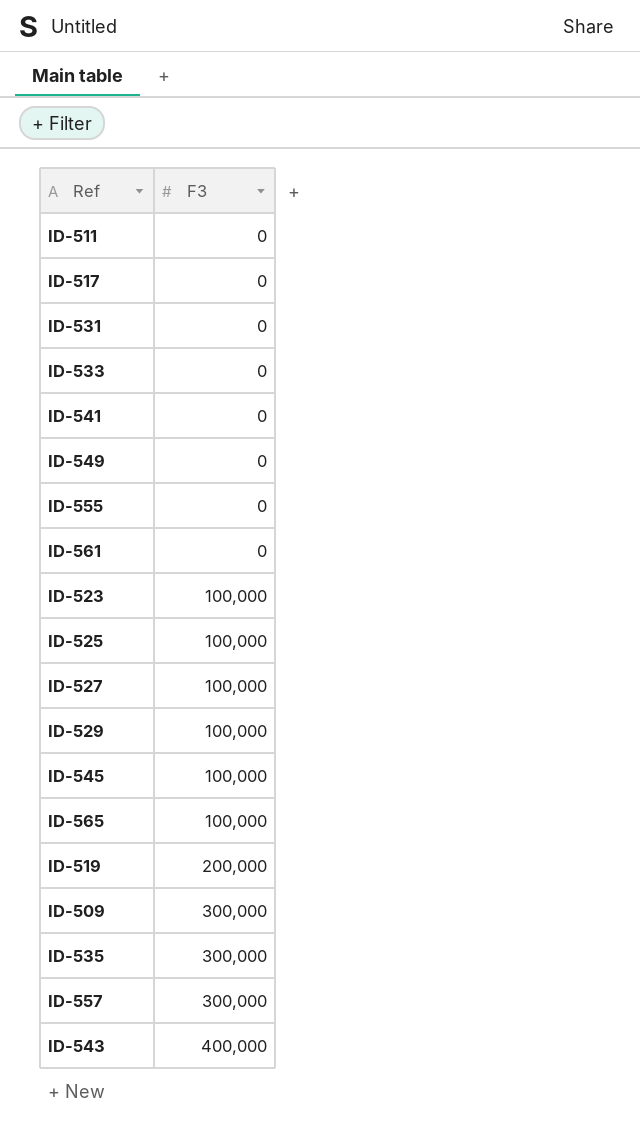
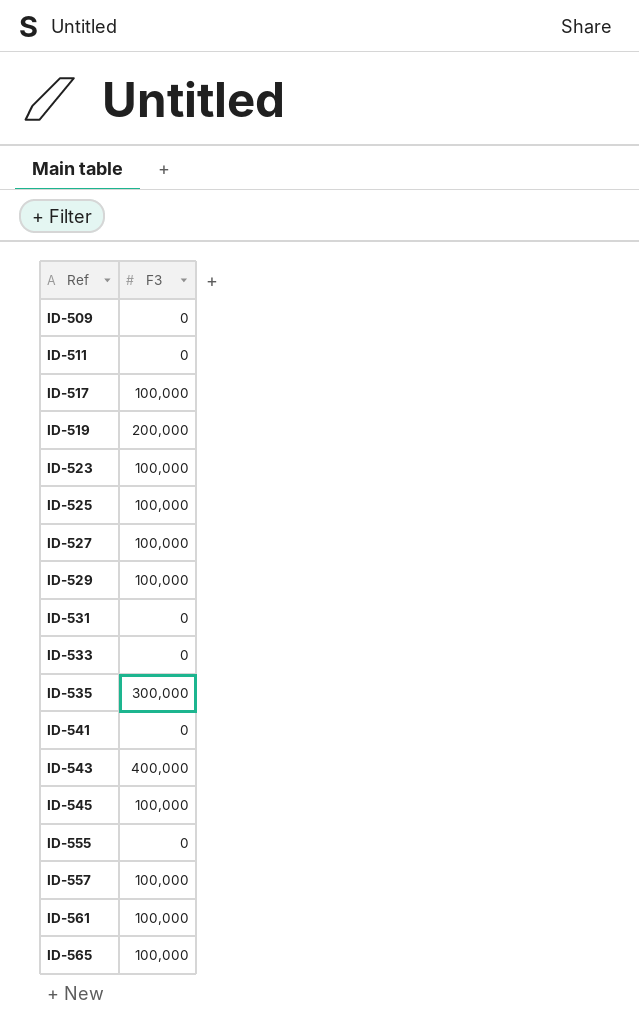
row order: F3 ascending -> Ref ascending
row ID-549: 0 -> none
ID-509 | F3: 300,000 -> 0
ID-517 | F3: 0 -> 100,000
ID-557 | F3: 300,000 -> 100,000
ID-561 | F3: 0 -> 100,000

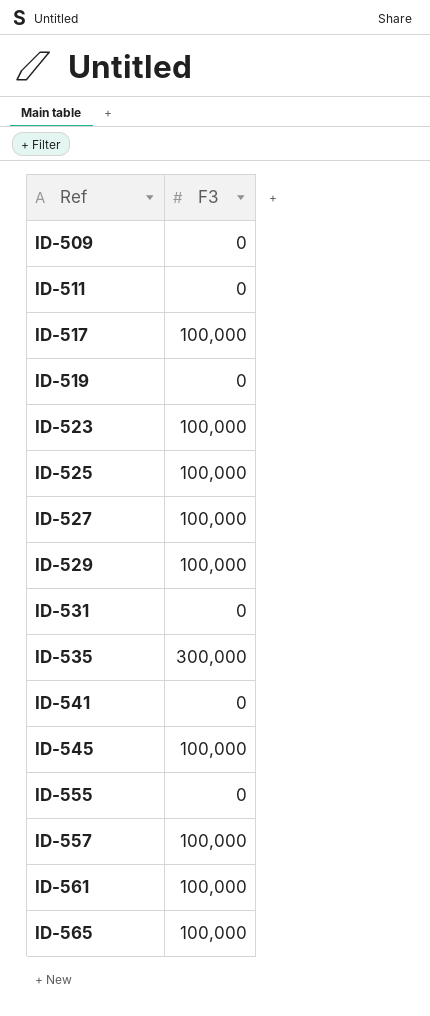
row ID-533: 0 -> none
row ID-543: 400,000 -> none
ID-519 | F3: 200,000 -> 0

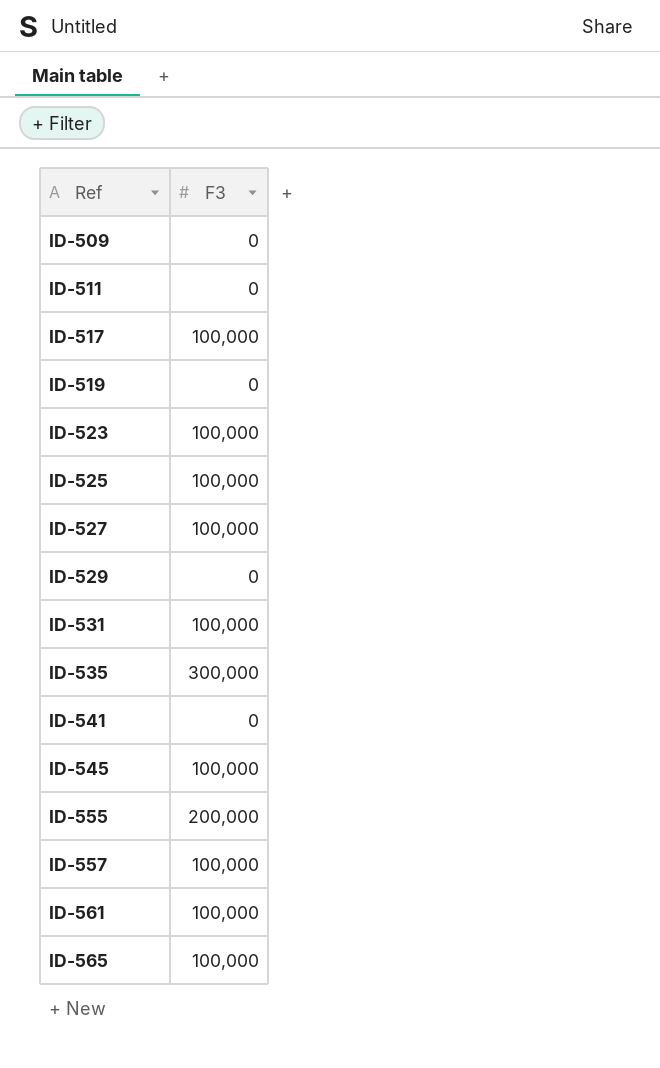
ID-529 | F3: 100,000 -> 0
ID-531 | F3: 0 -> 100,000
ID-555 | F3: 0 -> 200,000

